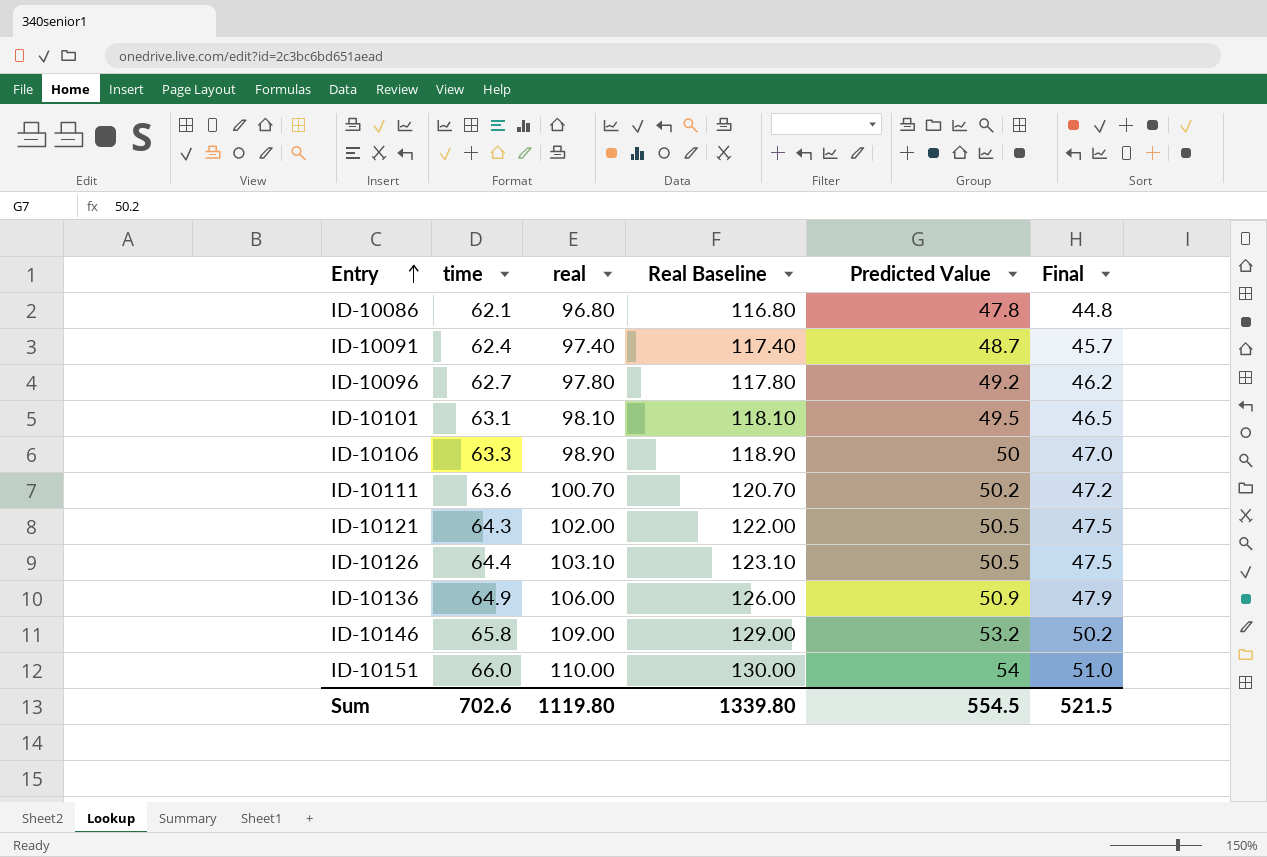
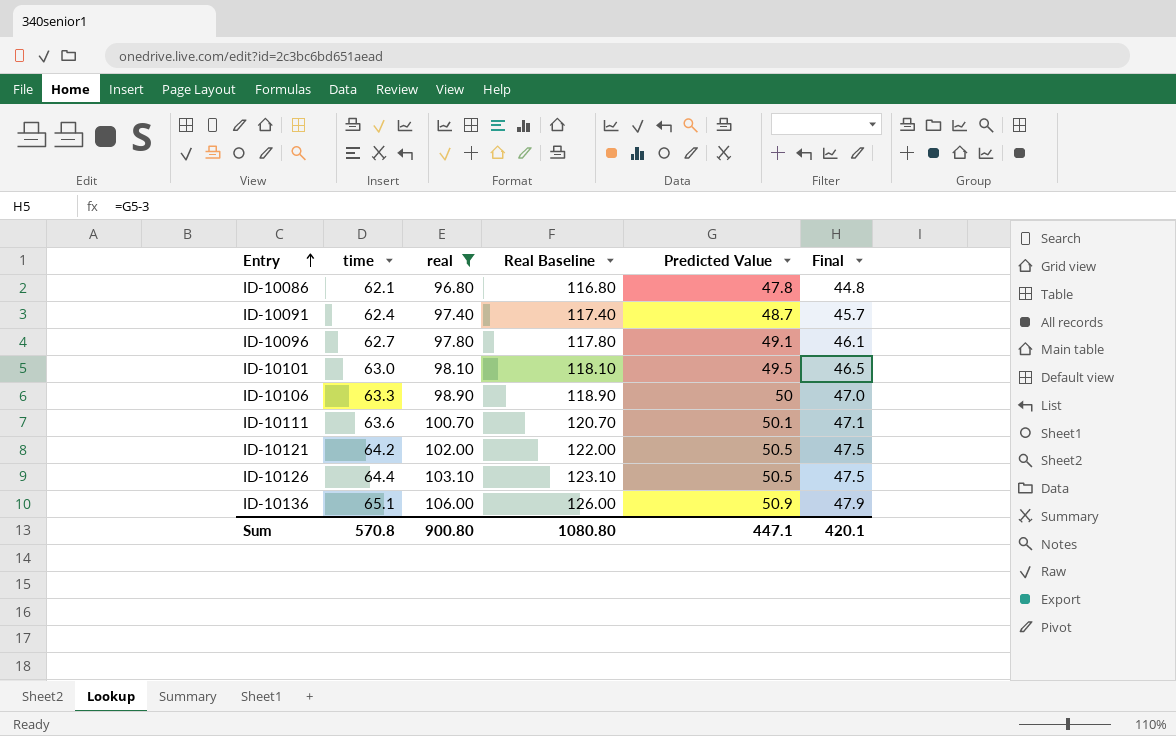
filter: none -> real <= 106.00
ID-10096 | Predicted Value: 49.2 -> 49.1
ID-10096 | Final: 46.2 -> 46.1
ID-10101 | time: 63.1 -> 63.0
ID-10111 | Predicted Value: 50.2 -> 50.1
ID-10111 | Final: 47.2 -> 47.1
ID-10121 | time: 64.3 -> 64.2
ID-10136 | time: 64.9 -> 65.1
Sum | time: 702.6 -> 570.8
Sum | real: 1119.80 -> 900.80
Sum | Real Baseline: 1339.80 -> 1080.80
Sum | Predicted Value: 554.5 -> 447.1
Sum | Final: 521.5 -> 420.1

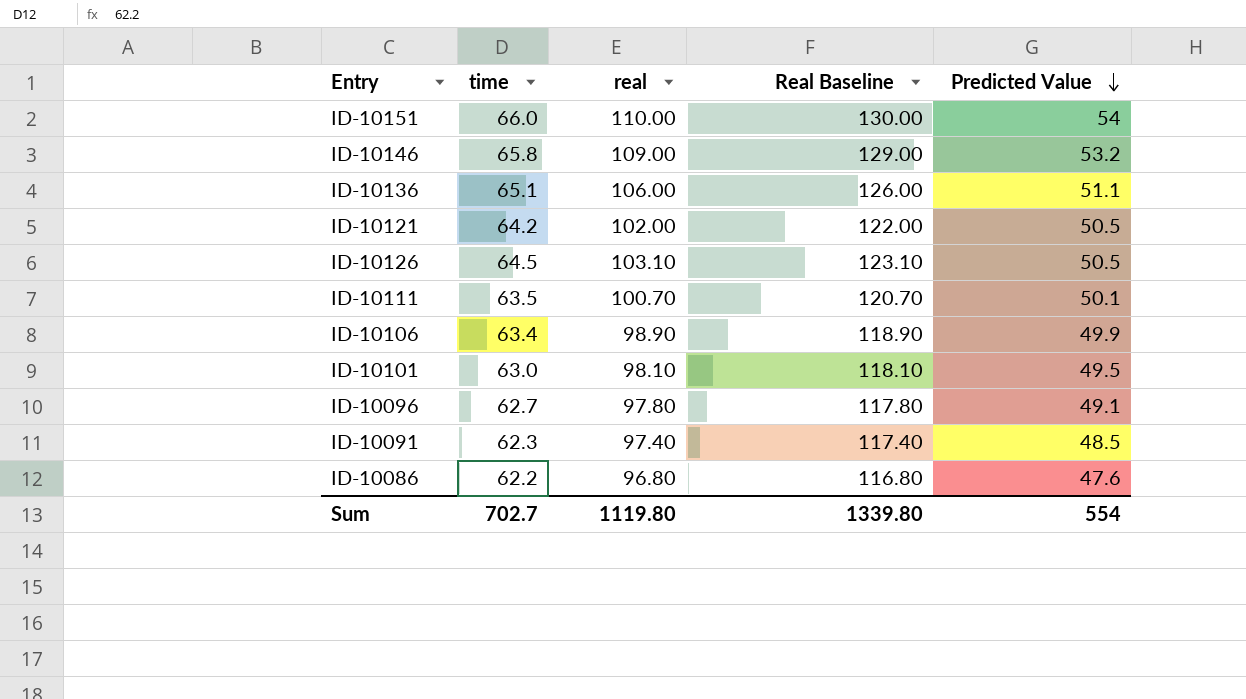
filter: real <= 106.00 -> none
row order: Entry ascending -> Predicted Value descending
column Final | formula: [Predicted Value] - 3 -> none
ID-10136 | Predicted Value: 50.9 -> 51.1
ID-10126 | time: 64.4 -> 64.5
ID-10111 | time: 63.6 -> 63.5
ID-10106 | time: 63.3 -> 63.4
ID-10106 | Predicted Value: 50 -> 49.9
ID-10091 | time: 62.4 -> 62.3
ID-10091 | Predicted Value: 48.7 -> 48.5
ID-10086 | time: 62.1 -> 62.2
ID-10086 | Predicted Value: 47.8 -> 47.6
Sum | time: 570.8 -> 702.7
Sum | real: 900.80 -> 1119.80
Sum | Real Baseline: 1080.80 -> 1339.80
Sum | Predicted Value: 447.1 -> 554

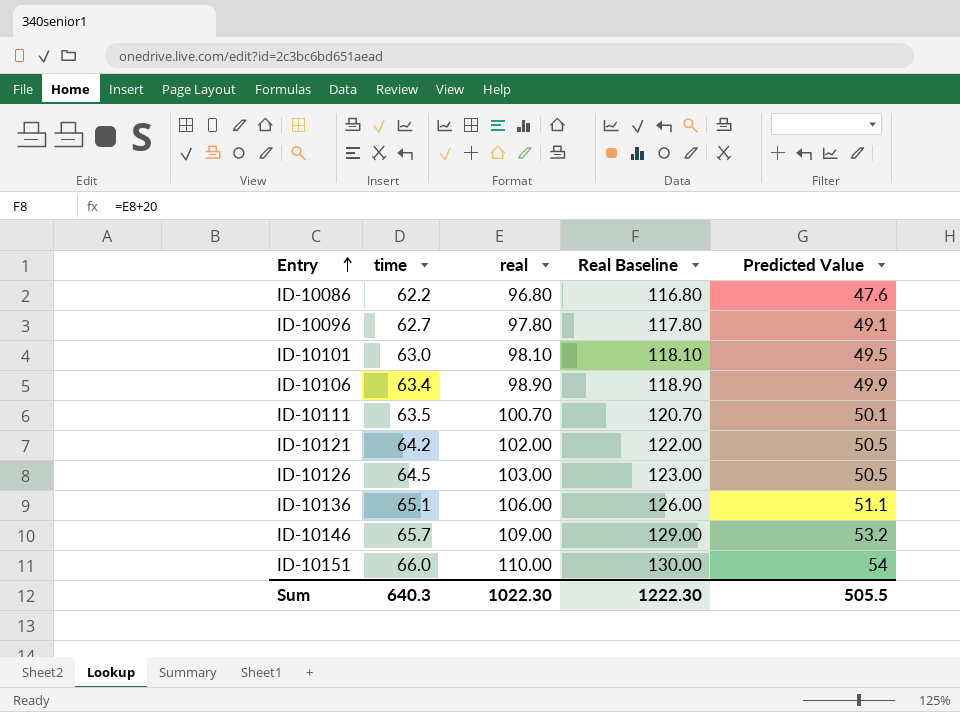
row order: Predicted Value descending -> Entry ascending
row ID-10091: 62.3 | 97.40 | 117.40 | 48.5 -> none
ID-10126 | real: 103.10 -> 103.00
ID-10126 | Real Baseline: 123.10 -> 123.00
ID-10146 | time: 65.8 -> 65.7
Sum | time: 702.7 -> 640.3
Sum | real: 1119.80 -> 1022.30
Sum | Real Baseline: 1339.80 -> 1222.30
Sum | Predicted Value: 554 -> 505.5

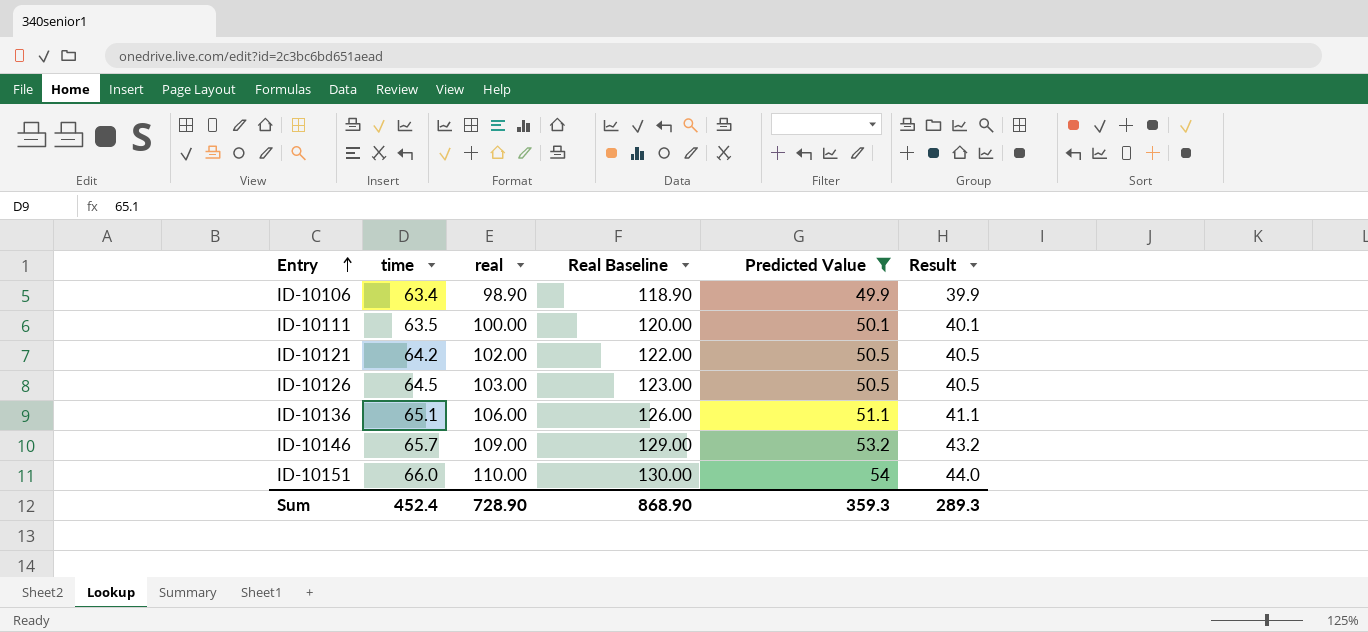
filter: none -> Predicted Value >= 49.9
column Result | formula: none -> [Predicted Value] - 10
ID-10111 | real: 100.70 -> 100.00
ID-10111 | Real Baseline: 120.70 -> 120.00
Sum | time: 640.3 -> 452.4
Sum | real: 1022.30 -> 728.90
Sum | Real Baseline: 1222.30 -> 868.90
Sum | Predicted Value: 505.5 -> 359.3

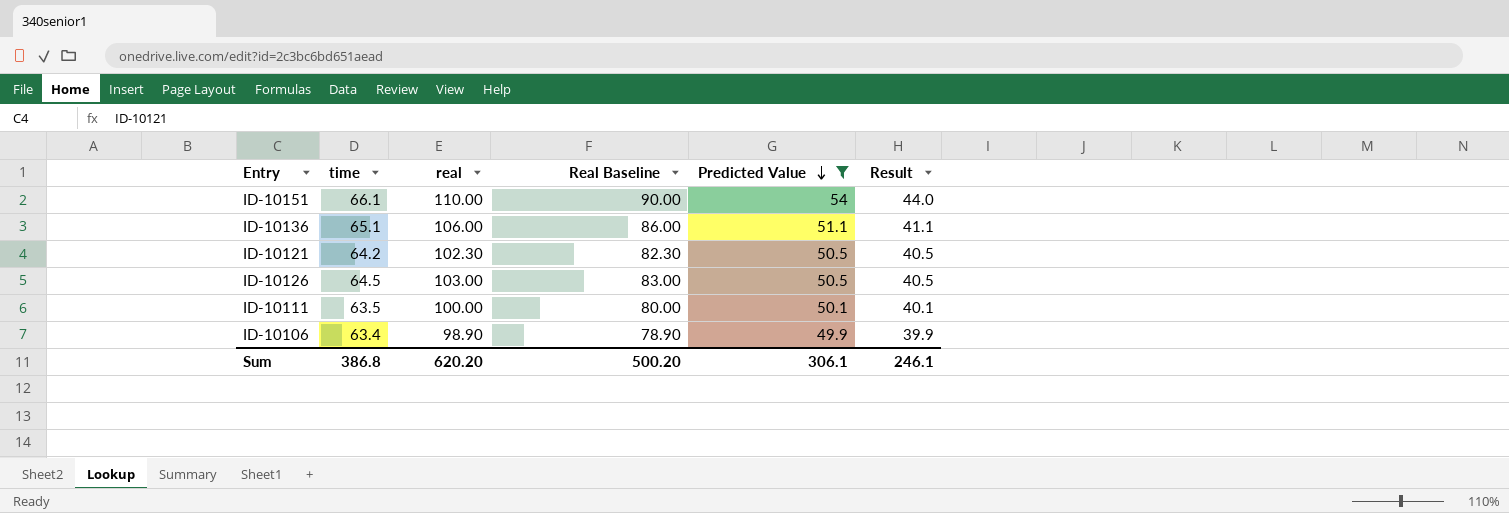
row order: Entry ascending -> Predicted Value descending
column Real Baseline | formula: [real] + 20 -> [real] - 20
row ID-10146: 65.7 | 109.00 | 129.00 | 53.2 | 43.2 -> none
ID-10151 | time: 66.0 -> 66.1
ID-10121 | real: 102.00 -> 102.30
Sum | time: 452.4 -> 386.8
Sum | real: 728.90 -> 620.20
Sum | Real Baseline: 868.90 -> 500.20
Sum | Predicted Value: 359.3 -> 306.1
Sum | Result: 289.3 -> 246.1

